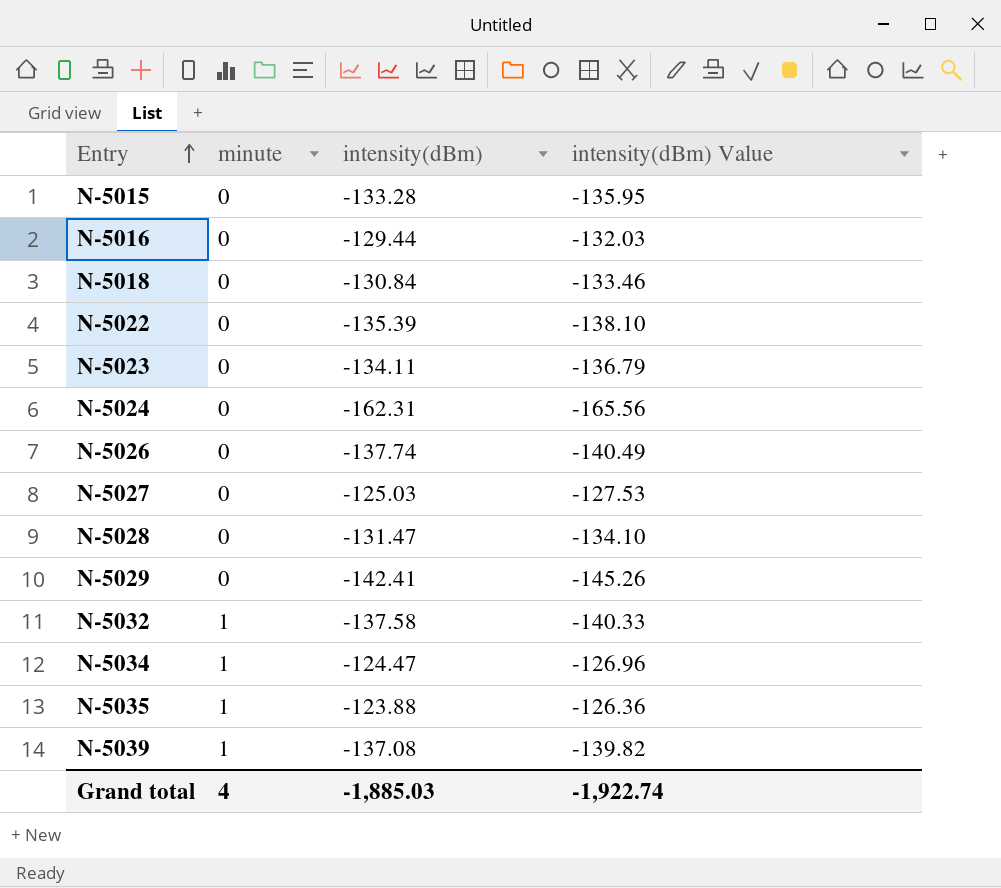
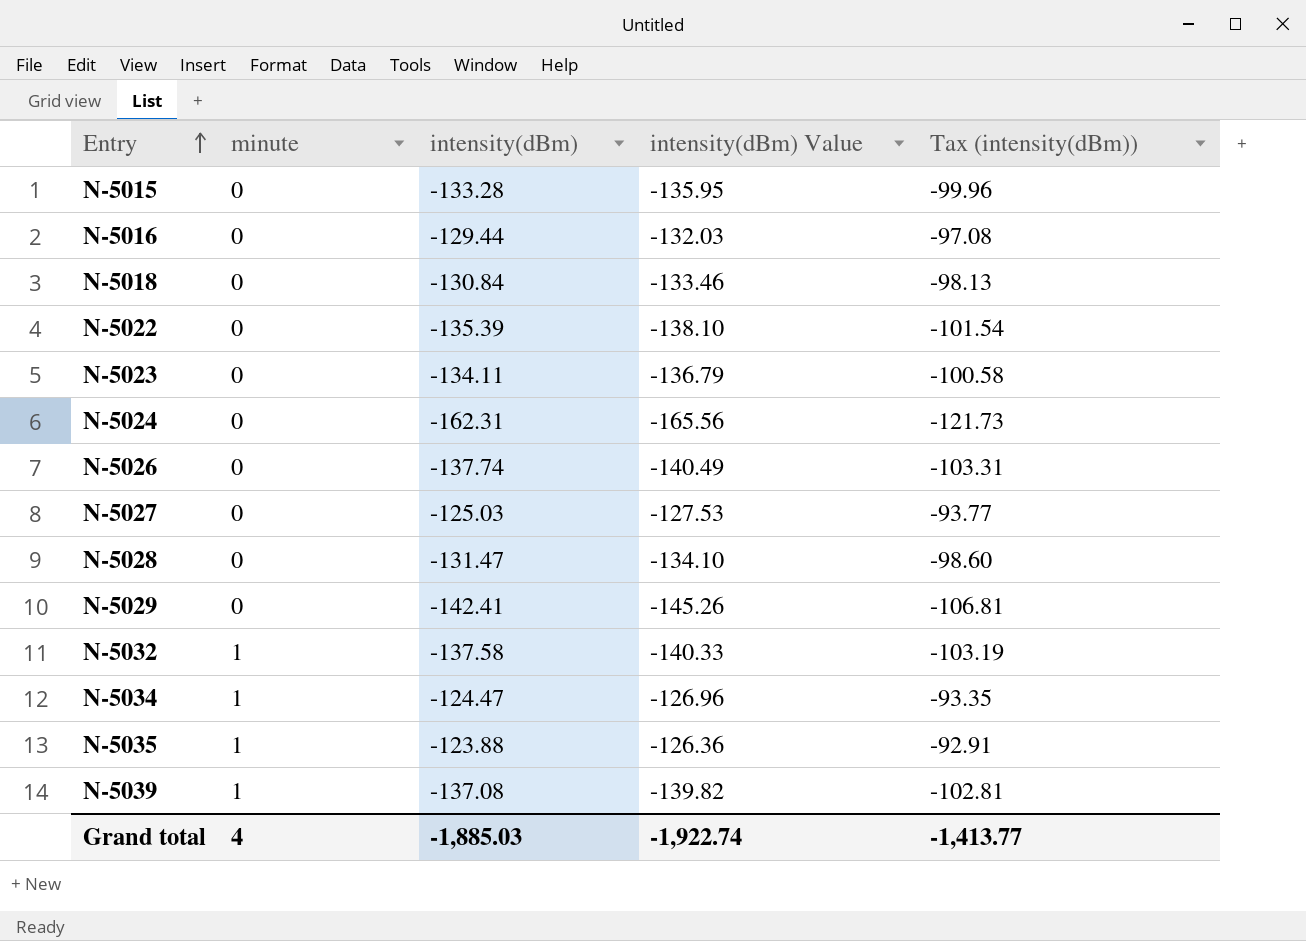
column Tax (intensity(dBm)) | formula: none -> [intensity(dBm)] * 0.75

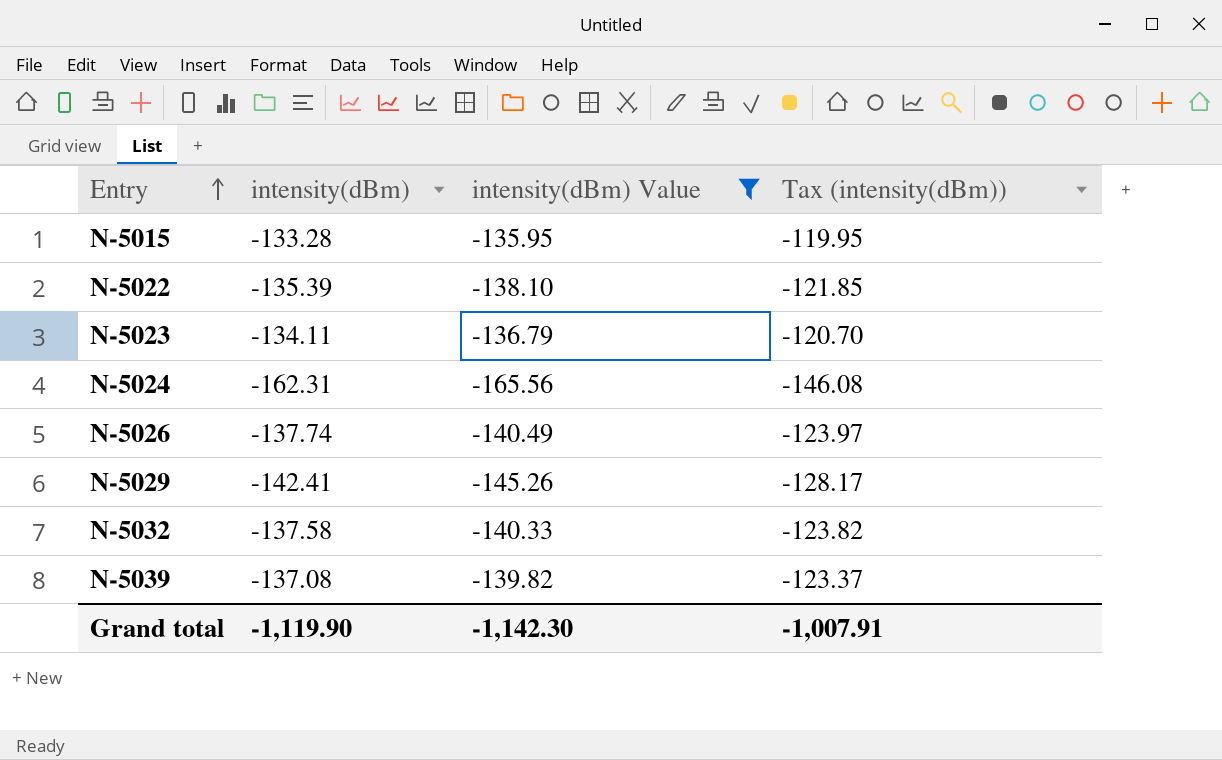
filter: none -> intensity(dBm) Value <= -135.95
column minute | position: 2 -> none
column Tax (intensity(dBm)) | formula: [intensity(dBm)] * 0.75 -> [intensity(dBm)] * 0.9
Grand total | intensity(dBm): -1,885.03 -> -1,119.90
Grand total | intensity(dBm) Value: -1,922.74 -> -1,142.30
Grand total | Tax (intensity(dBm)): -1,413.77 -> -1,007.91

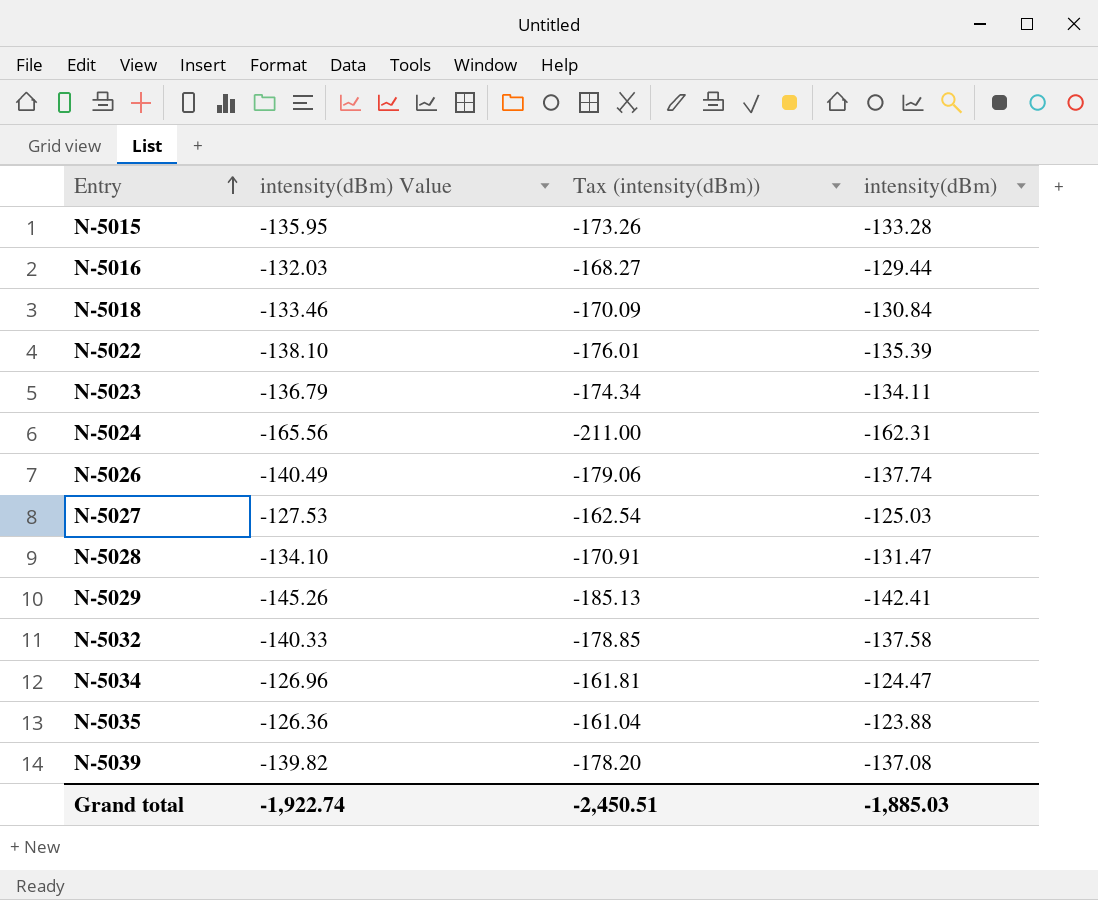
filter: intensity(dBm) Value <= -135.95 -> none
column Tax (intensity(dBm)) | formula: [intensity(dBm)] * 0.9 -> [intensity(dBm)] * 1.3
column intensity(dBm) | position: 2 -> 4
Grand total | intensity(dBm) Value: -1,142.30 -> -1,922.74
Grand total | Tax (intensity(dBm)): -1,007.91 -> -2,450.51
Grand total | intensity(dBm): -1,119.90 -> -1,885.03

